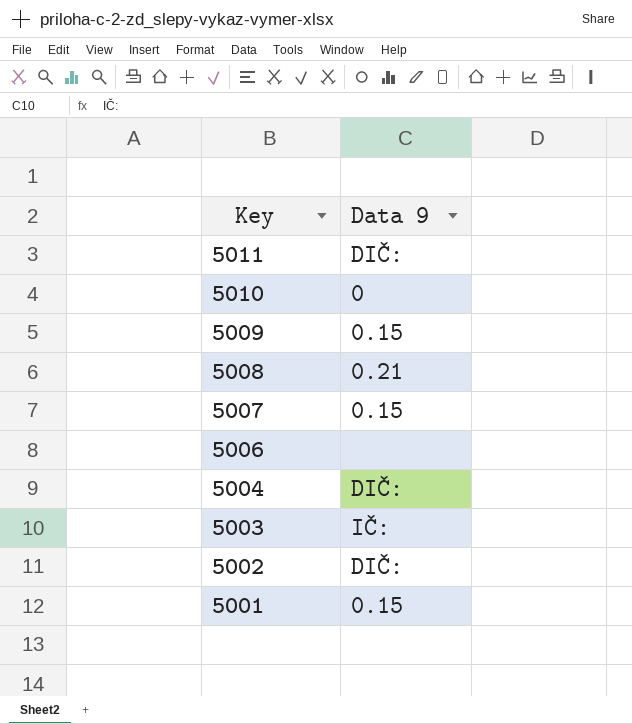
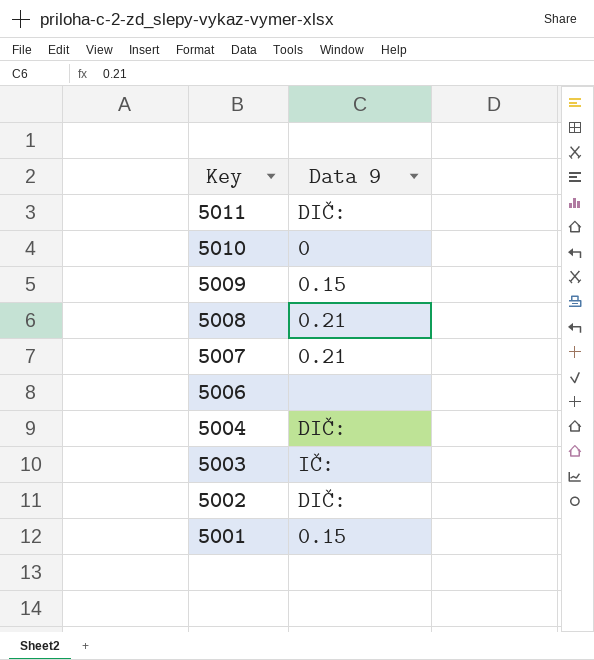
5007 | Data 9: 0.15 -> 0.21

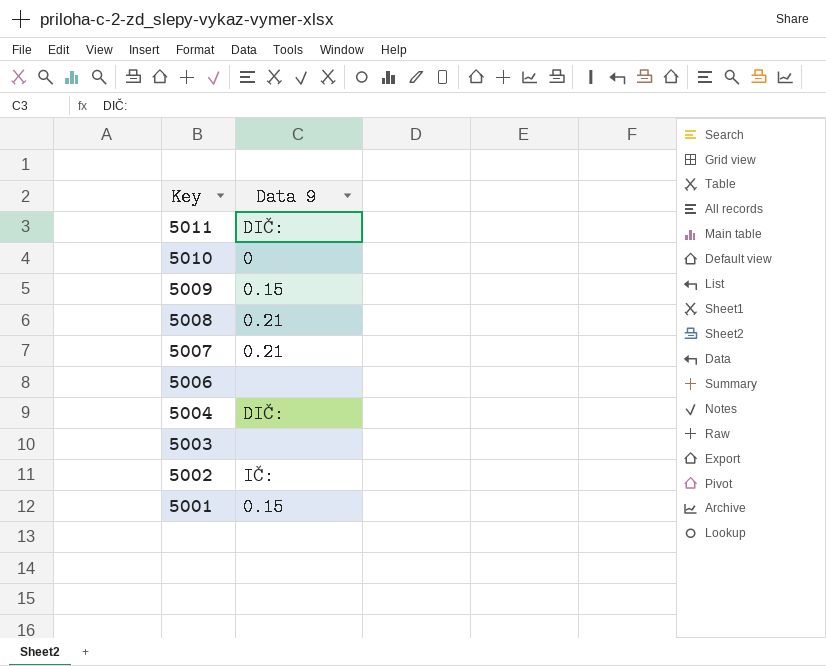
5003 | Data 9: IČ: -> none
5002 | Data 9: DIČ: -> IČ:

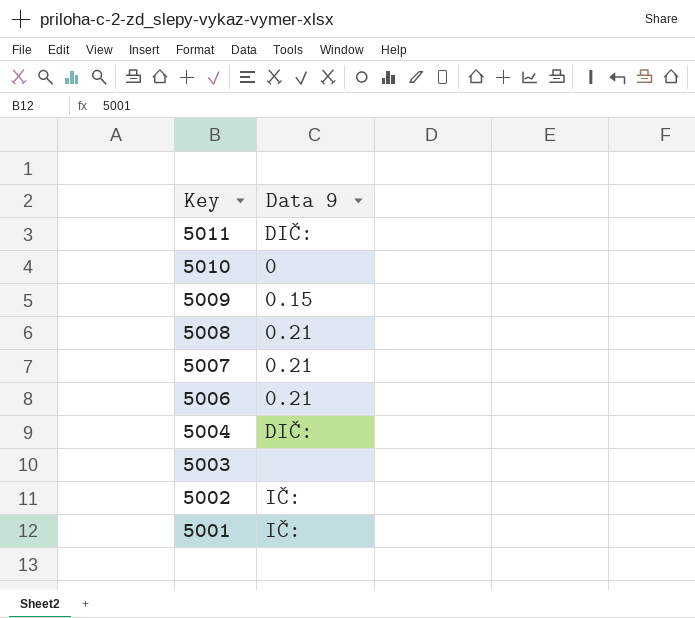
5006 | Data 9: none -> 0.21
5001 | Data 9: 0.15 -> IČ:

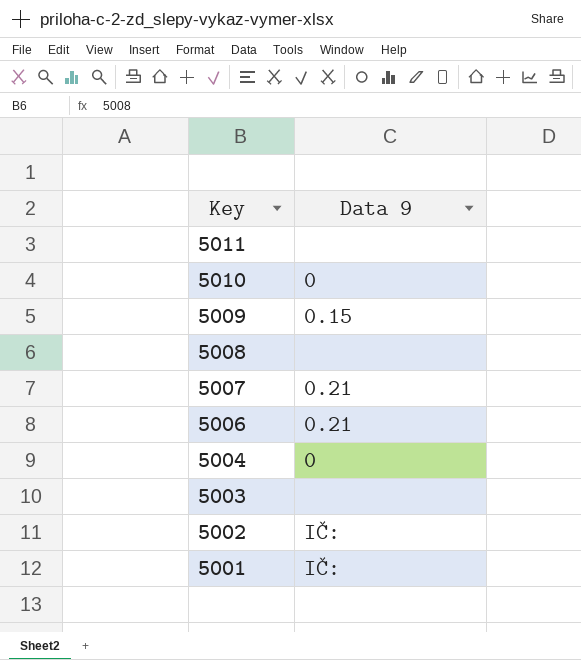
5011 | Data 9: DIČ: -> none
5008 | Data 9: 0.21 -> none
5004 | Data 9: DIČ: -> 0

